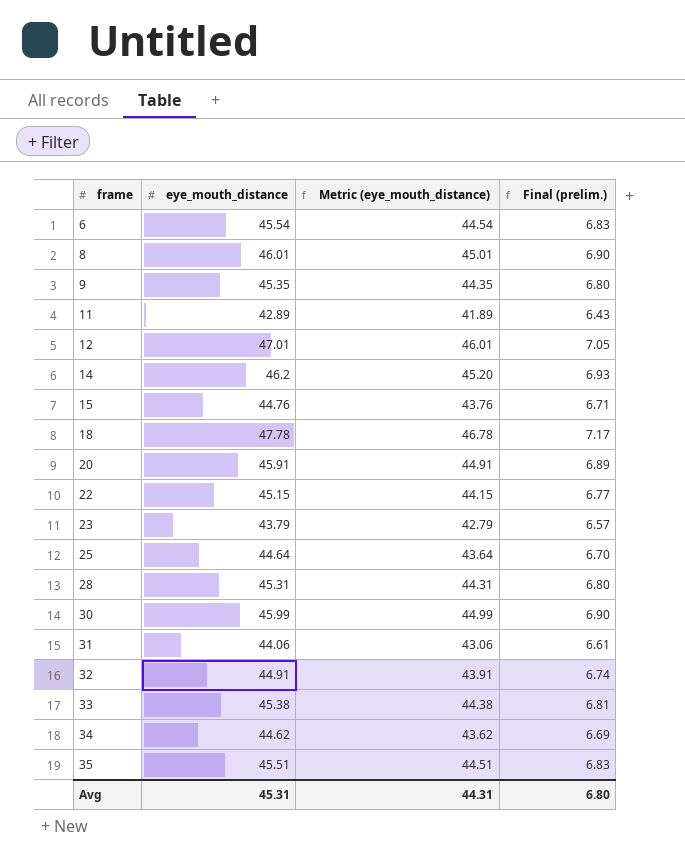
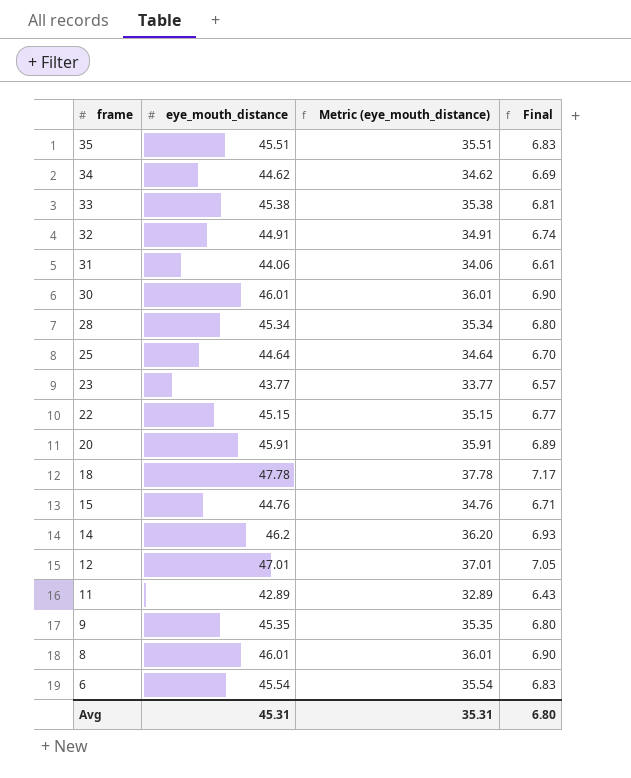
row order: frame ascending -> frame descending
column Metric (eye_mouth_distance) | formula: [eye_mouth_distance] - 1 -> [eye_mouth_distance] - 10
column name: Final (prelim.) -> Final
30 | eye_mouth_distance: 45.99 -> 46.01
28 | eye_mouth_distance: 45.31 -> 45.34
23 | eye_mouth_distance: 43.79 -> 43.77
Avg | Metric (eye_mouth_distance): 44.31 -> 35.31

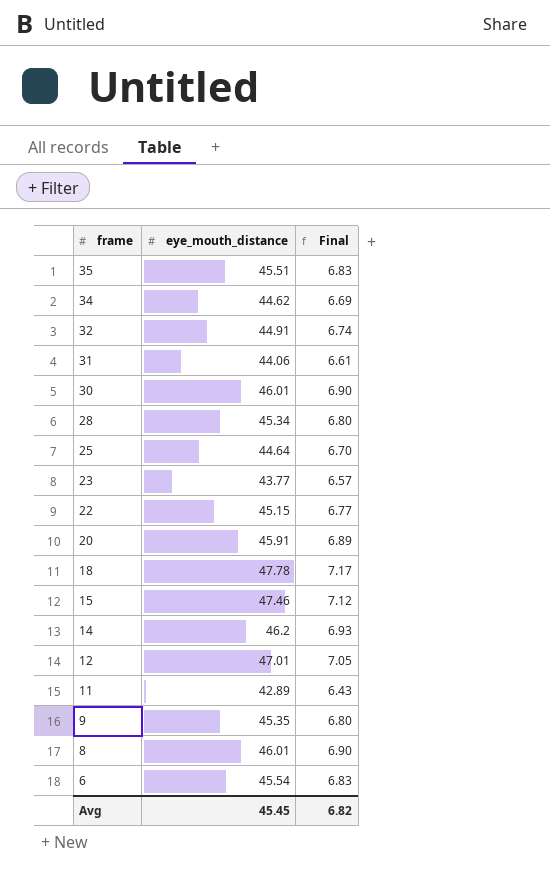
column Metric (eye_mouth_distance) | formula: [eye_mouth_distance] - 10 -> none
row 33: 45.38 | 35.38 | 6.81 -> none
15 | eye_mouth_distance: 44.76 -> 47.46
15 | Final: 6.71 -> 7.12
Avg | eye_mouth_distance: 45.31 -> 45.45
Avg | Final: 6.80 -> 6.82

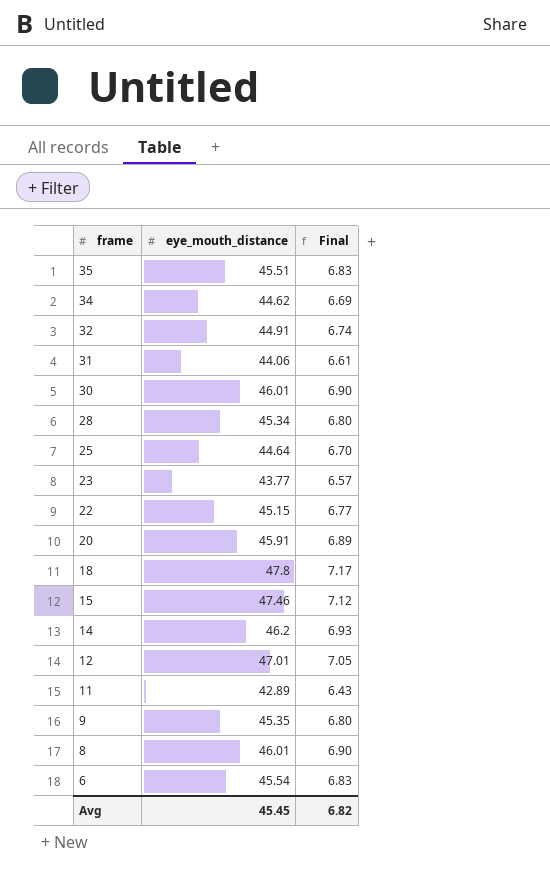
18 | eye_mouth_distance: 47.78 -> 47.8

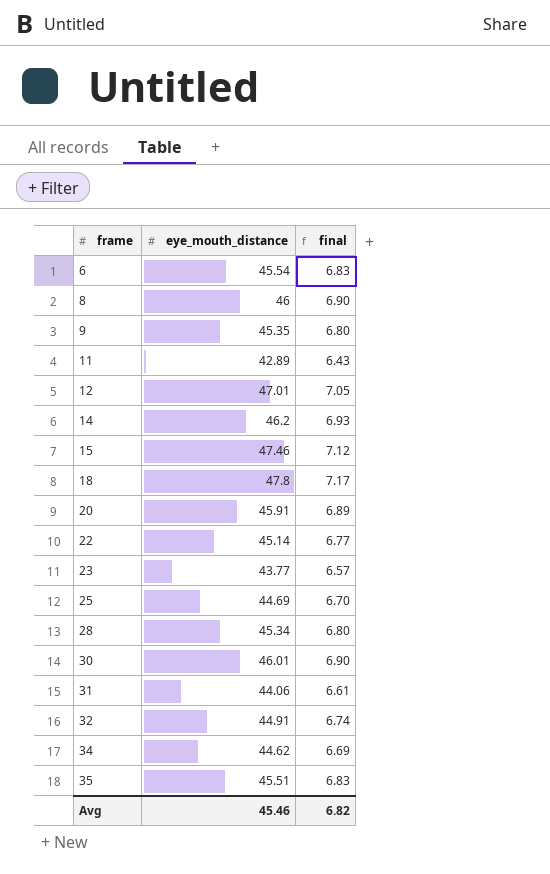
row order: frame descending -> frame ascending
column name: Final -> final
8 | eye_mouth_distance: 46.01 -> 46
22 | eye_mouth_distance: 45.15 -> 45.14
25 | eye_mouth_distance: 44.64 -> 44.69
Avg | eye_mouth_distance: 45.45 -> 45.46

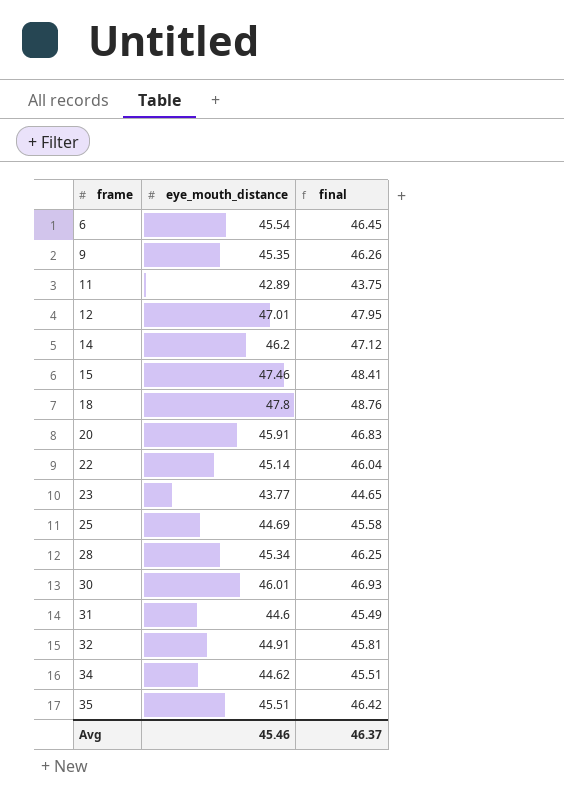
column final | formula: [eye_mouth_distance] * 0.15 -> [eye_mouth_distance] * 1.02
row 8: 46 | 6.90 -> none
31 | eye_mouth_distance: 44.06 -> 44.6
Avg | final: 6.82 -> 46.37

